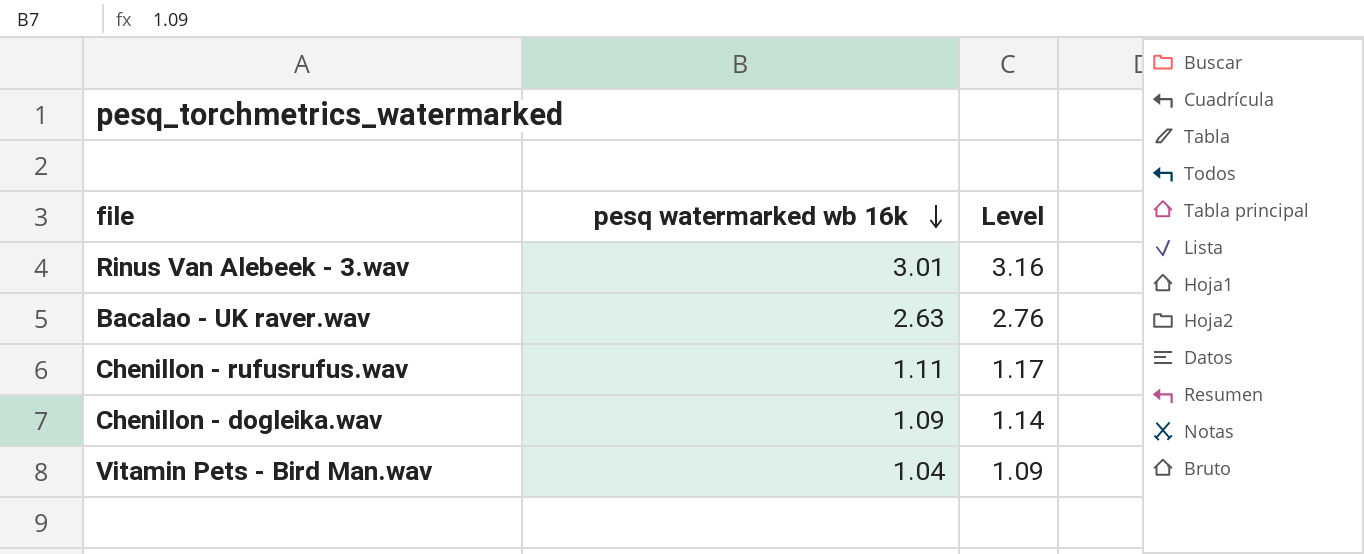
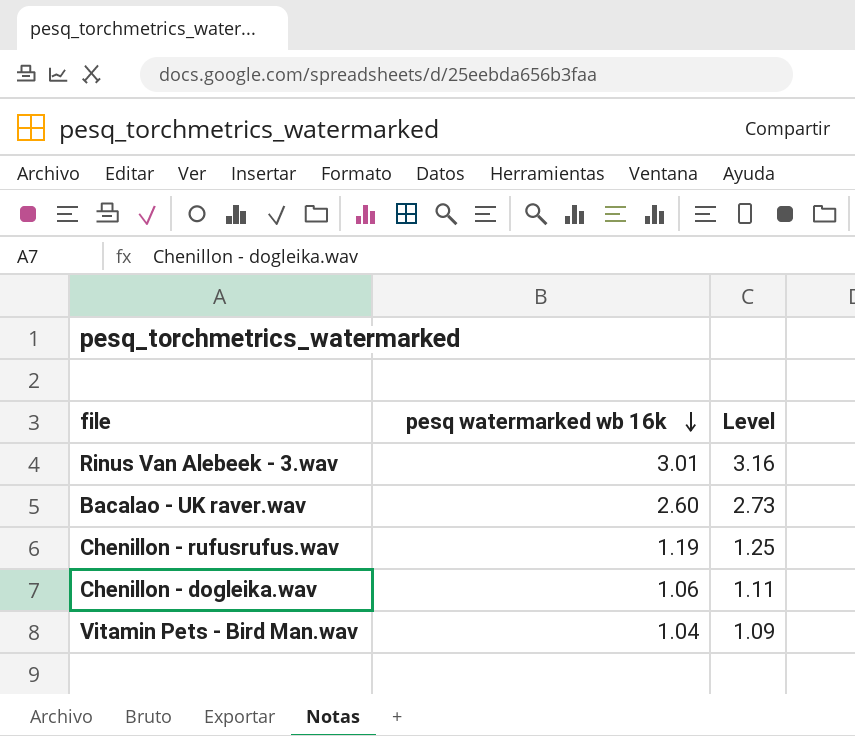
Bacalao - UK raver.wav | pesq watermarked wb 16k: 2.63 -> 2.60
Bacalao - UK raver.wav | Level: 2.76 -> 2.73
Chenillon - rufusrufus.wav | pesq watermarked wb 16k: 1.11 -> 1.19
Chenillon - rufusrufus.wav | Level: 1.17 -> 1.25
Chenillon - dogleika.wav | pesq watermarked wb 16k: 1.09 -> 1.06
Chenillon - dogleika.wav | Level: 1.14 -> 1.11

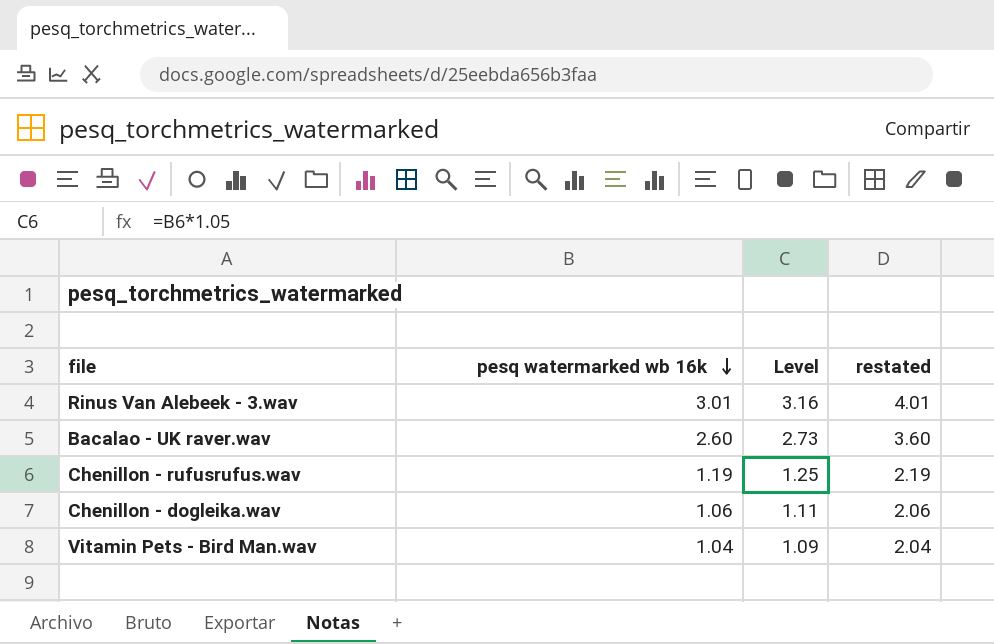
column restated | formula: none -> [pesq watermarked wb 16k] + 1

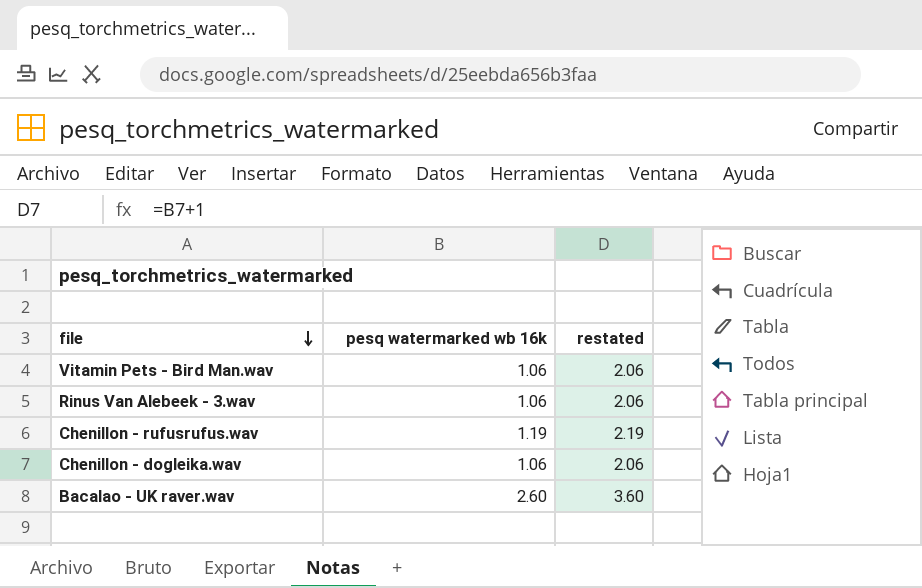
row order: pesq watermarked wb 16k descending -> file descending
column Level | formula: [pesq watermarked wb 16k] * 1.05 -> none
Vitamin Pets - Bird Man.wav | pesq watermarked wb 16k: 1.04 -> 1.06
Vitamin Pets - Bird Man.wav | restated: 2.04 -> 2.06
Rinus Van Alebeek - 3.wav | pesq watermarked wb 16k: 3.01 -> 1.06
Rinus Van Alebeek - 3.wav | restated: 4.01 -> 2.06

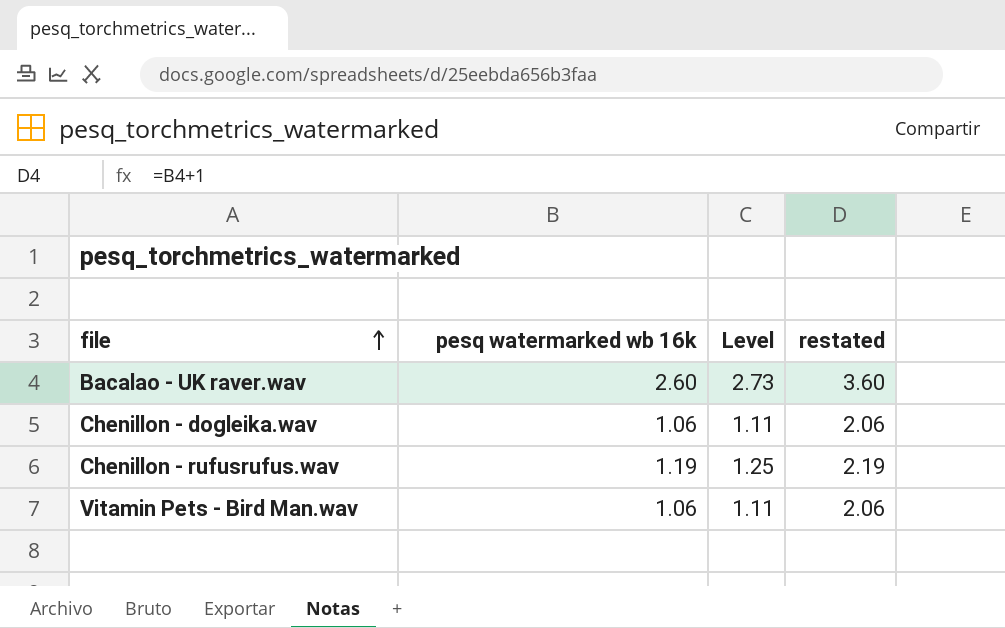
row order: file descending -> file ascending
column Level | formula: none -> [pesq watermarked wb 16k] * 1.05
row Rinus Van Alebeek - 3.wav: 1.06 | 2.06 -> none

